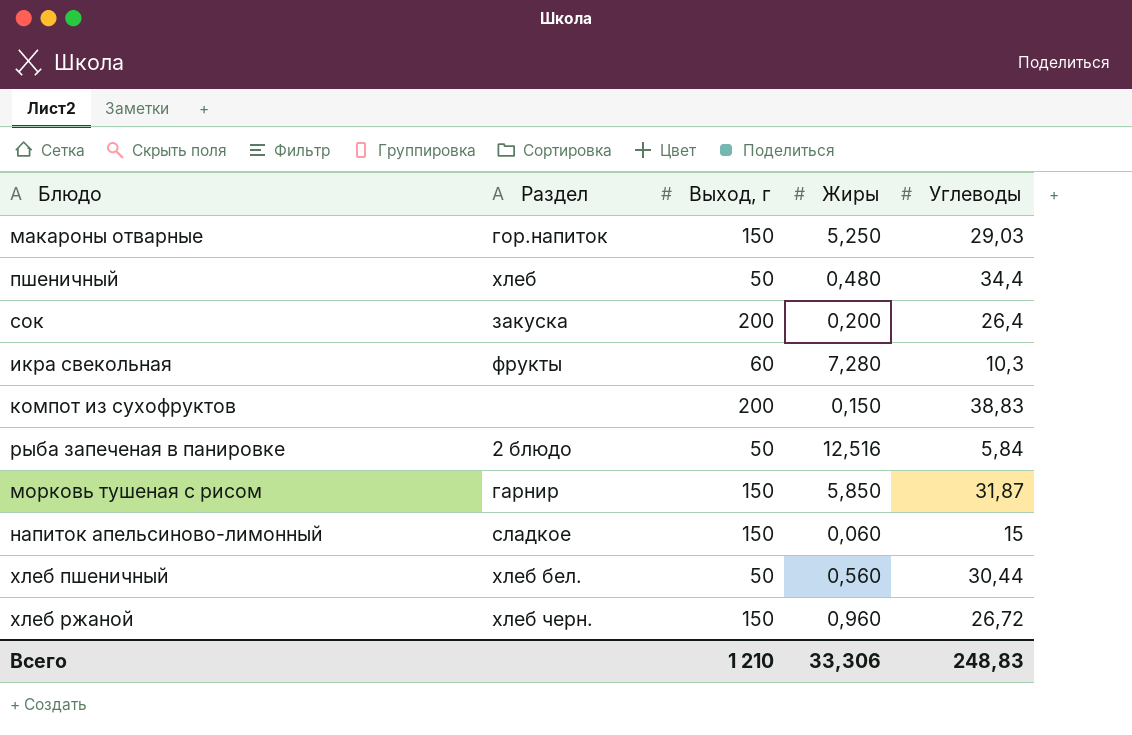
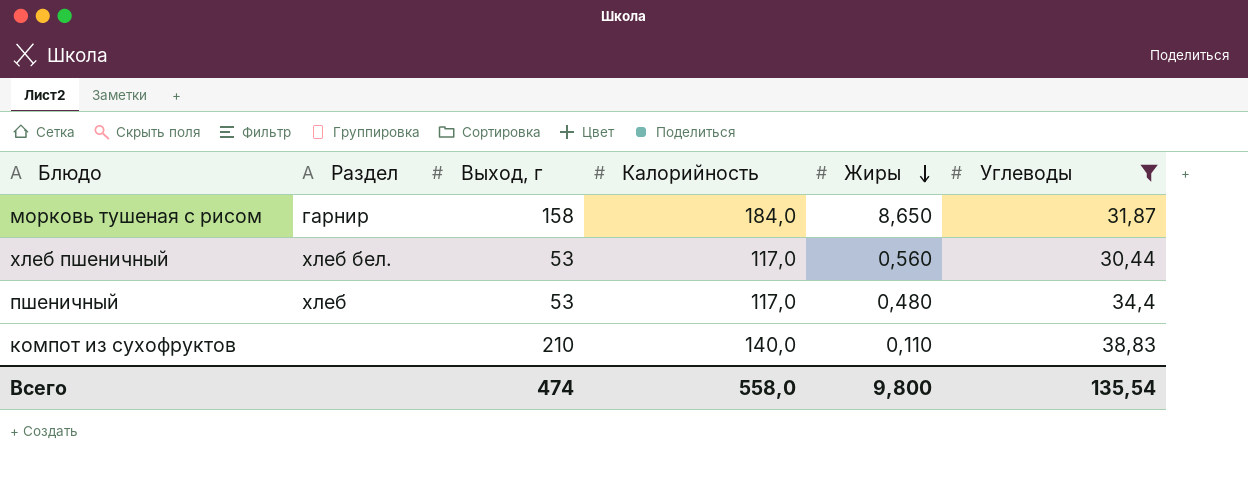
filter: none -> Углеводы >= 30,44
row order: none -> Жиры descending
column Калорийность | position: none -> 4
морковь тушеная с рисом | Выход, г: 150 -> 158
морковь тушеная с рисом | Жиры: 5,850 -> 8,650
хлеб пшеничный | Выход, г: 50 -> 53
пшеничный | Выход, г: 50 -> 53
компот из сухофруктов | Выход, г: 200 -> 210
компот из сухофруктов | Жиры: 0,150 -> 0,110
Всего | Выход, г: 1 210 -> 474
Всего | Жиры: 33,306 -> 9,800
Всего | Углеводы: 248,83 -> 135,54

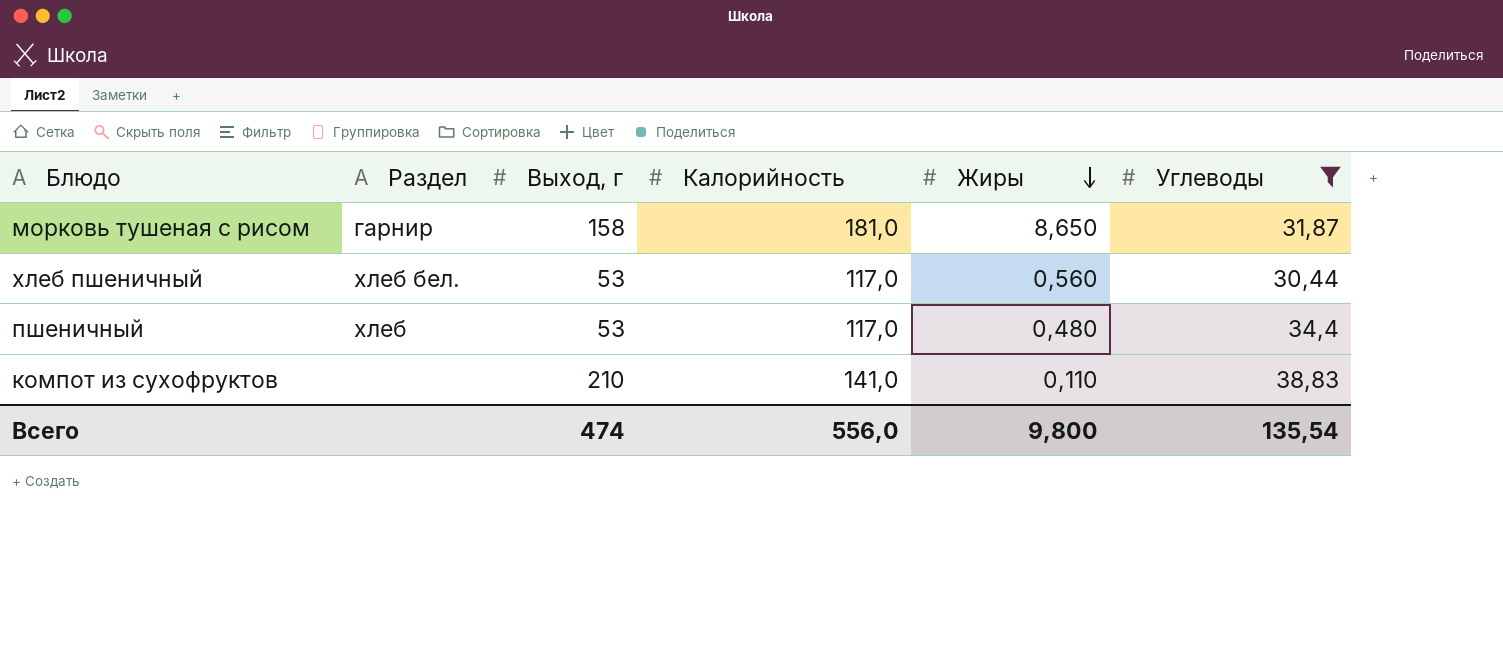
морковь тушеная с рисом | Калорийность: 184,0 -> 181,0
компот из сухофруктов | Калорийность: 140,0 -> 141,0
Всего | Калорийность: 558,0 -> 556,0

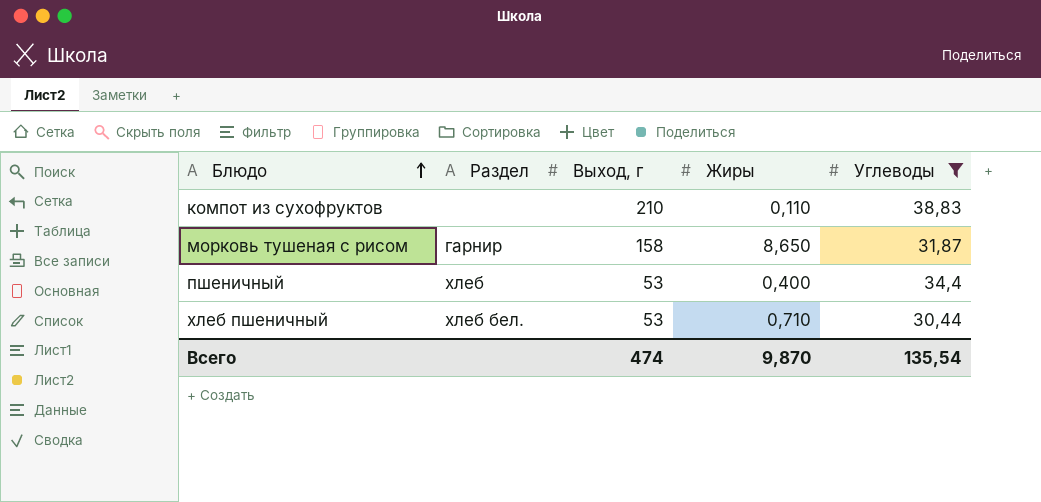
row order: Жиры descending -> Блюдо ascending
column Калорийность | position: 4 -> none
пшеничный | Жиры: 0,480 -> 0,400
хлеб пшеничный | Жиры: 0,560 -> 0,710
Всего | Жиры: 9,800 -> 9,870

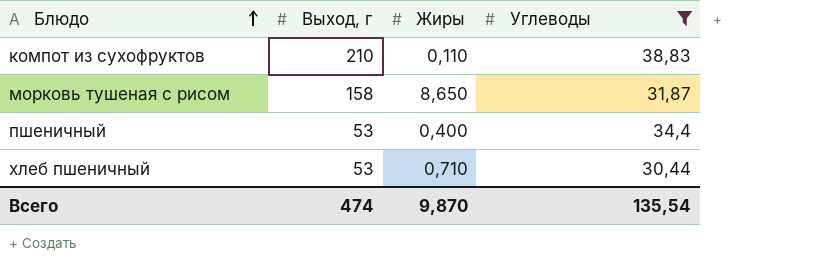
column Раздел | position: 2 -> none

